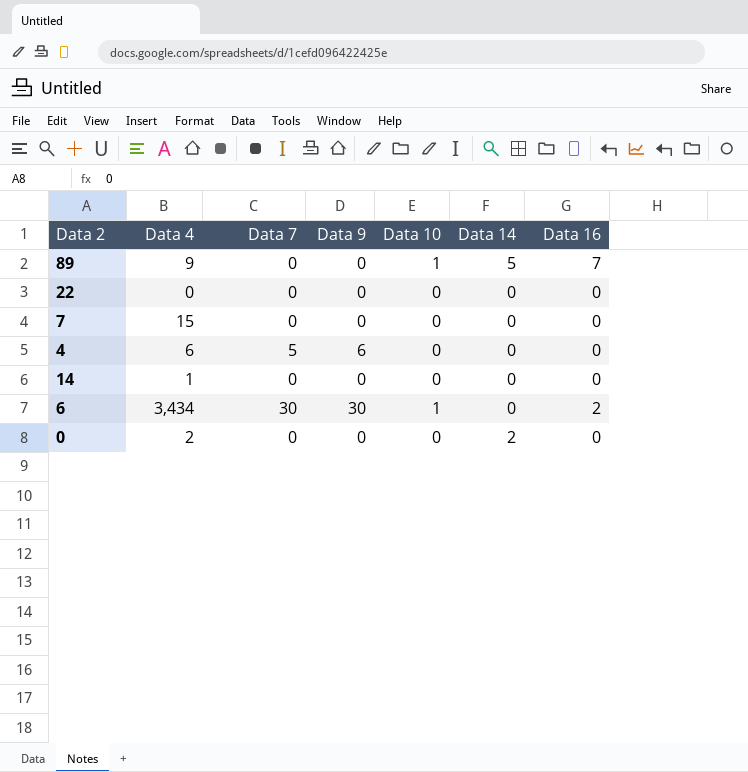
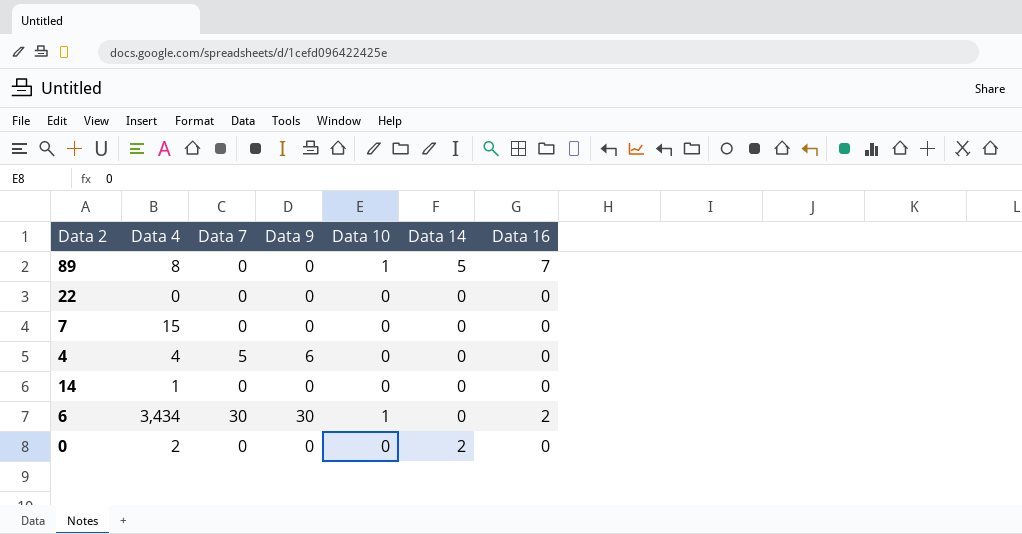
89 | Data 4: 9 -> 8
4 | Data 4: 6 -> 4

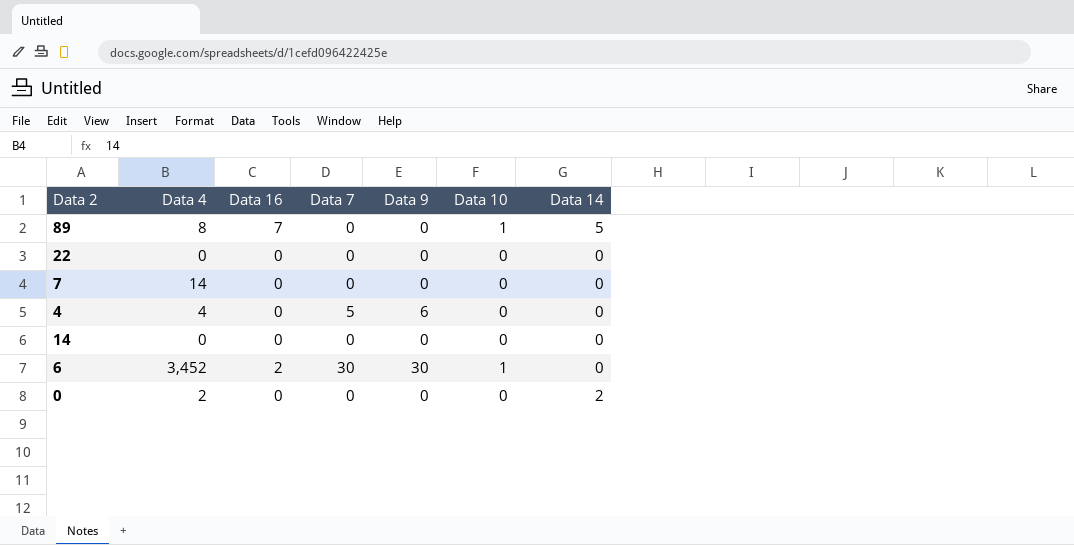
column Data 16 | position: 7 -> 3
7 | Data 4: 15 -> 14
14 | Data 4: 1 -> 0
6 | Data 4: 3,434 -> 3,452

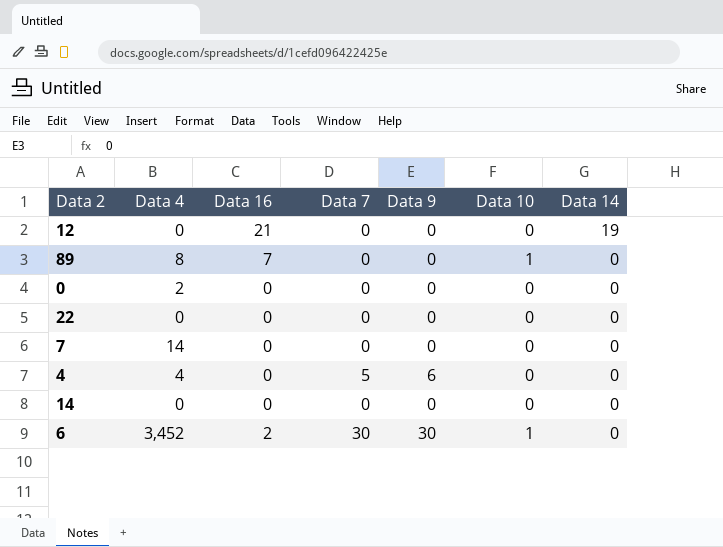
row order: none -> Data 14 descending
row 12: none -> 0 | 21 | 0 | 0 | 0 | 19
89 | Data 14: 5 -> 0
0 | Data 14: 2 -> 0

